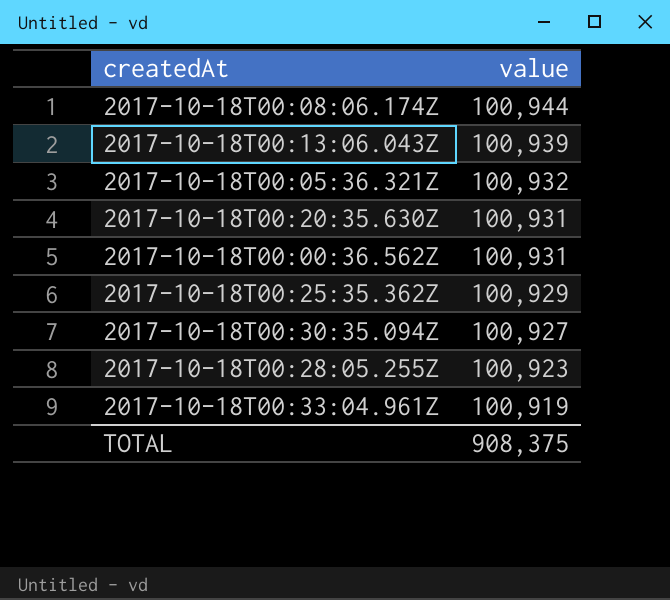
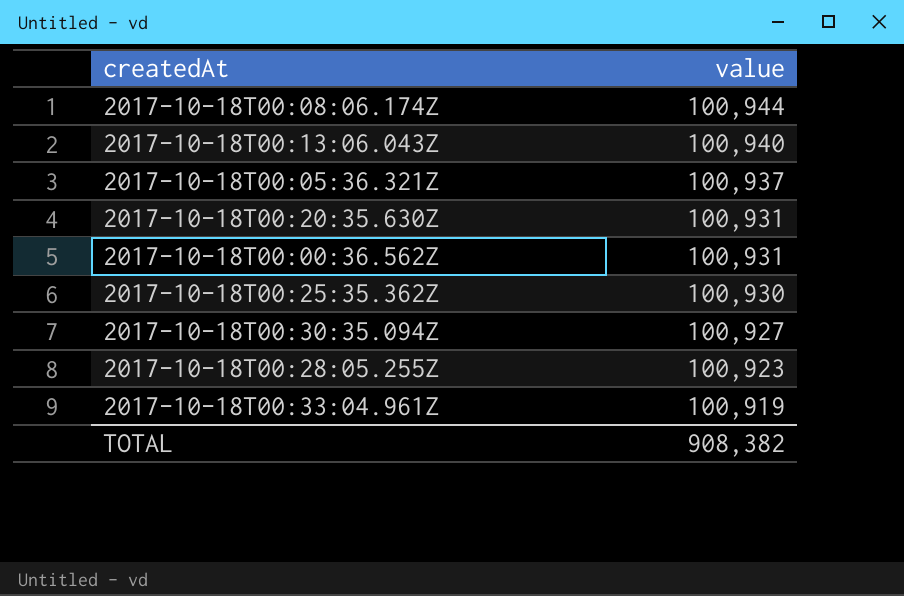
2017-10-18T00:13:06.043Z | value: 100,939 -> 100,940
2017-10-18T00:05:36.321Z | value: 100,932 -> 100,937
2017-10-18T00:25:35.362Z | value: 100,929 -> 100,930
TOTAL | value: 908,375 -> 908,382

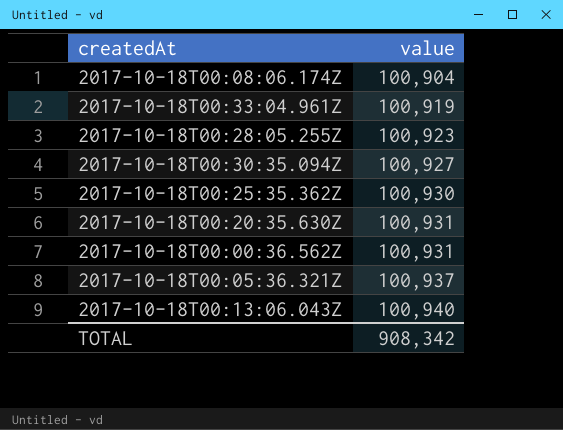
row order: value descending -> value ascending
2017-10-18T00:08:06.174Z | value: 100,944 -> 100,904
TOTAL | value: 908,382 -> 908,342

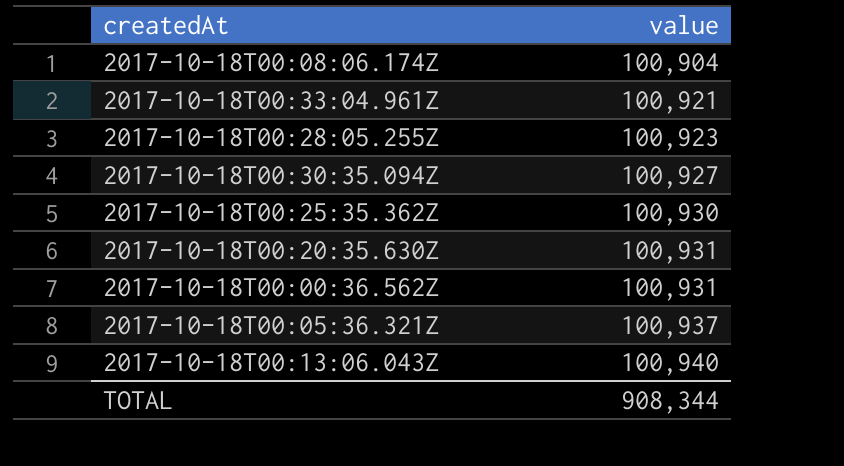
2017-10-18T00:33:04.961Z | value: 100,919 -> 100,921
TOTAL | value: 908,342 -> 908,344

